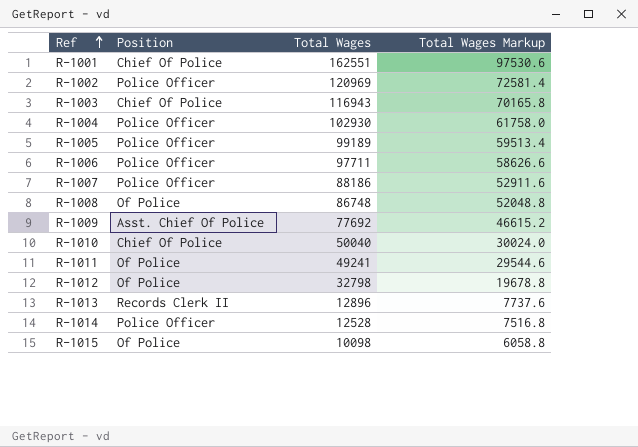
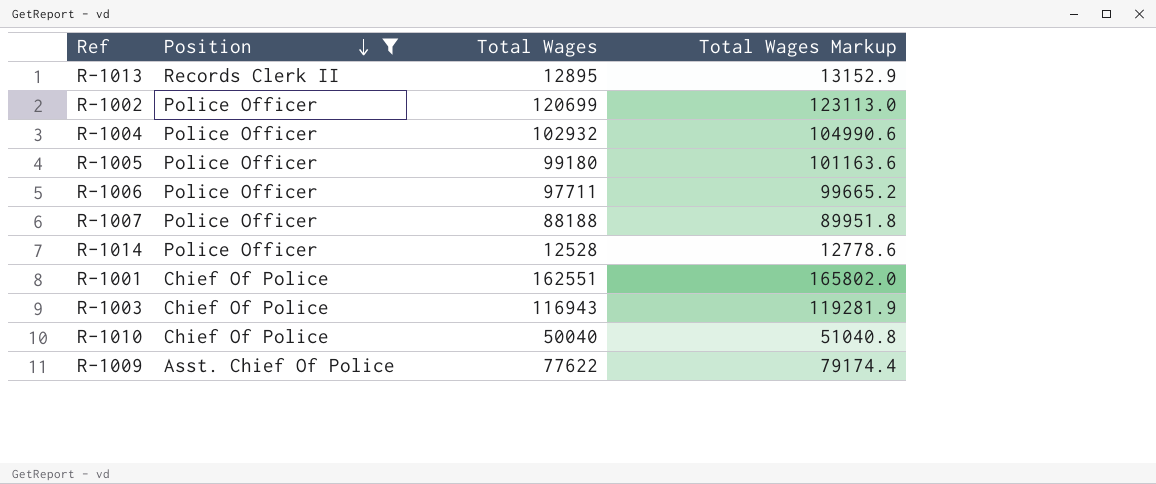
filter: none -> Position != Of Police
row order: Ref ascending -> Position descending
column Total Wages Markup | formula: [Total Wages] * 0.6 -> [Total Wages] * 1.02
R-1013 | Total Wages: 12896 -> 12895
R-1002 | Total Wages: 120969 -> 120699
R-1004 | Total Wages: 102930 -> 102932
R-1005 | Total Wages: 99189 -> 99180
R-1007 | Total Wages: 88186 -> 88188
R-1009 | Total Wages: 77692 -> 77622

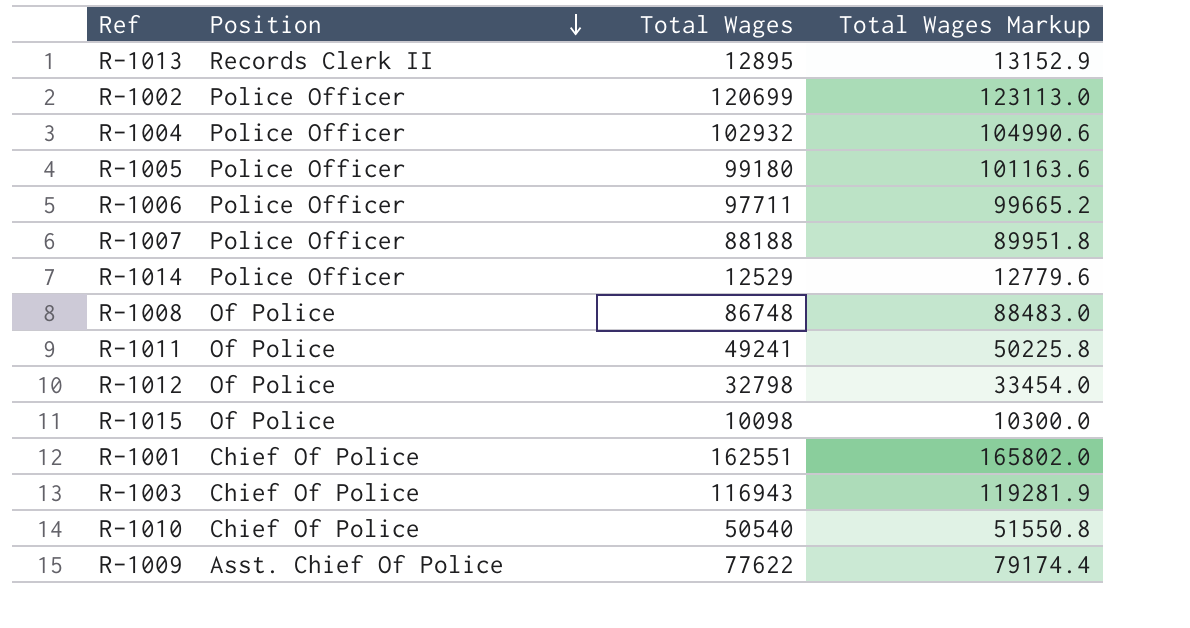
filter: Position != Of Police -> none
R-1014 | Total Wages: 12528 -> 12529
R-1014 | Total Wages Markup: 12778.6 -> 12779.6
R-1010 | Total Wages: 50040 -> 50540
R-1010 | Total Wages Markup: 51040.8 -> 51550.8

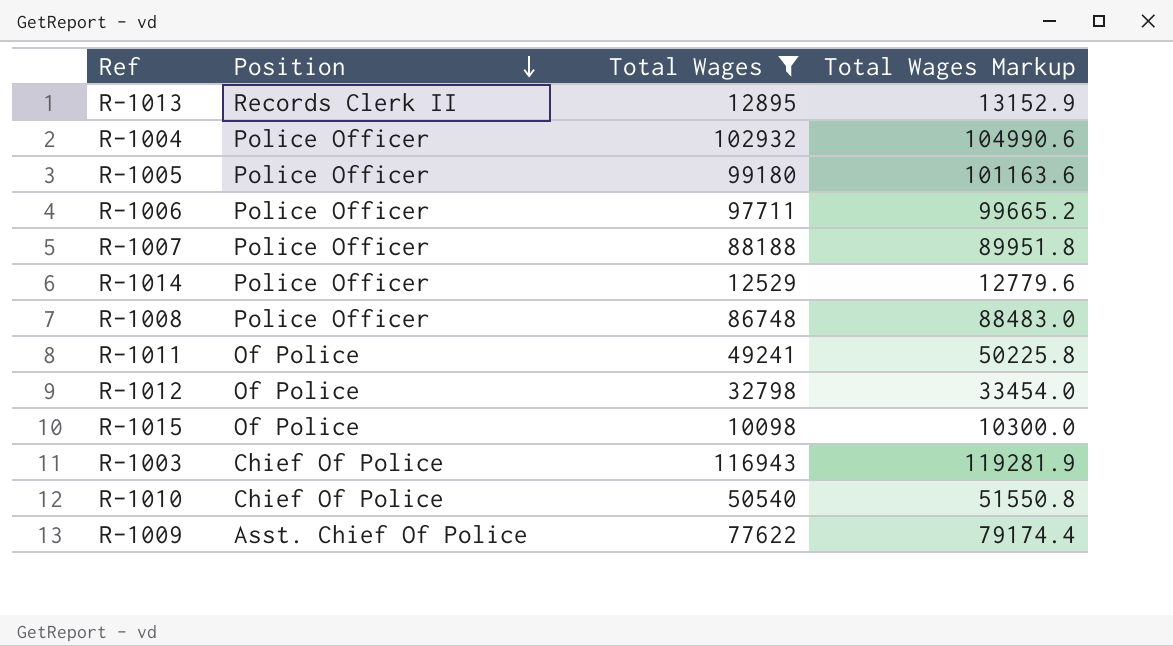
filter: none -> Total Wages <= 116943
R-1008 | Position: Of Police -> Police Officer

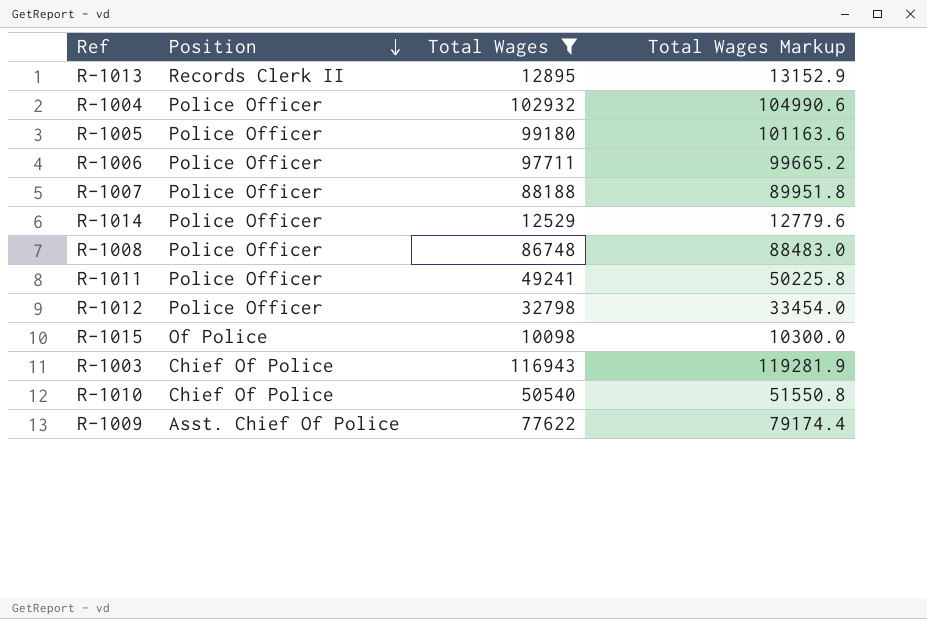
R-1011 | Position: Of Police -> Police Officer
R-1012 | Position: Of Police -> Police Officer

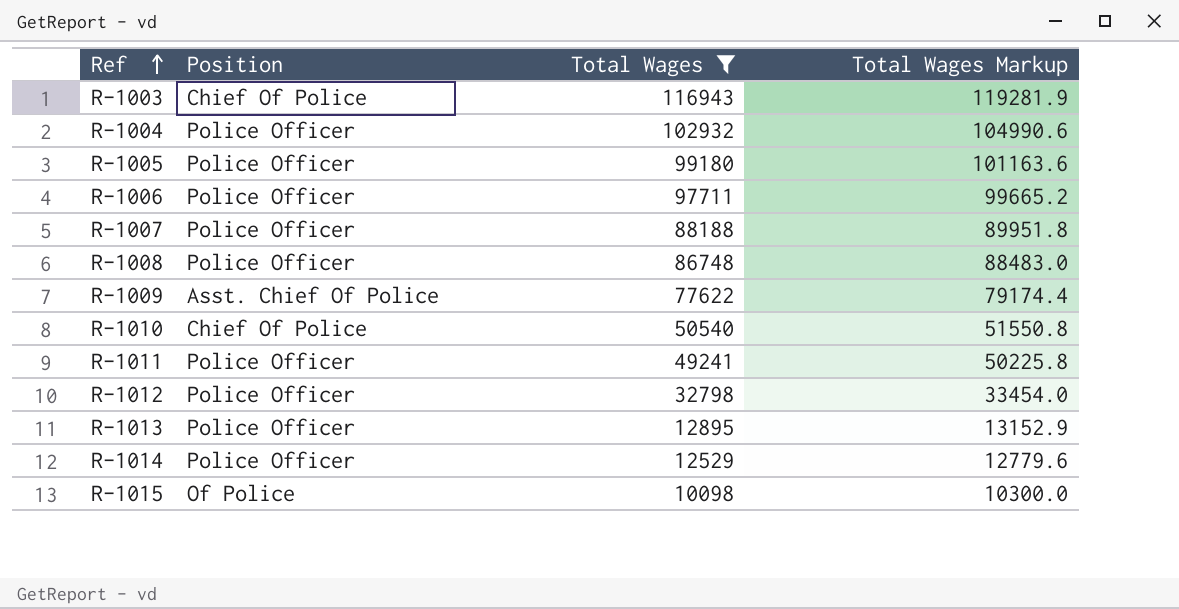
row order: Position descending -> Ref ascending
R-1013 | Position: Records Clerk II -> Police Officer

